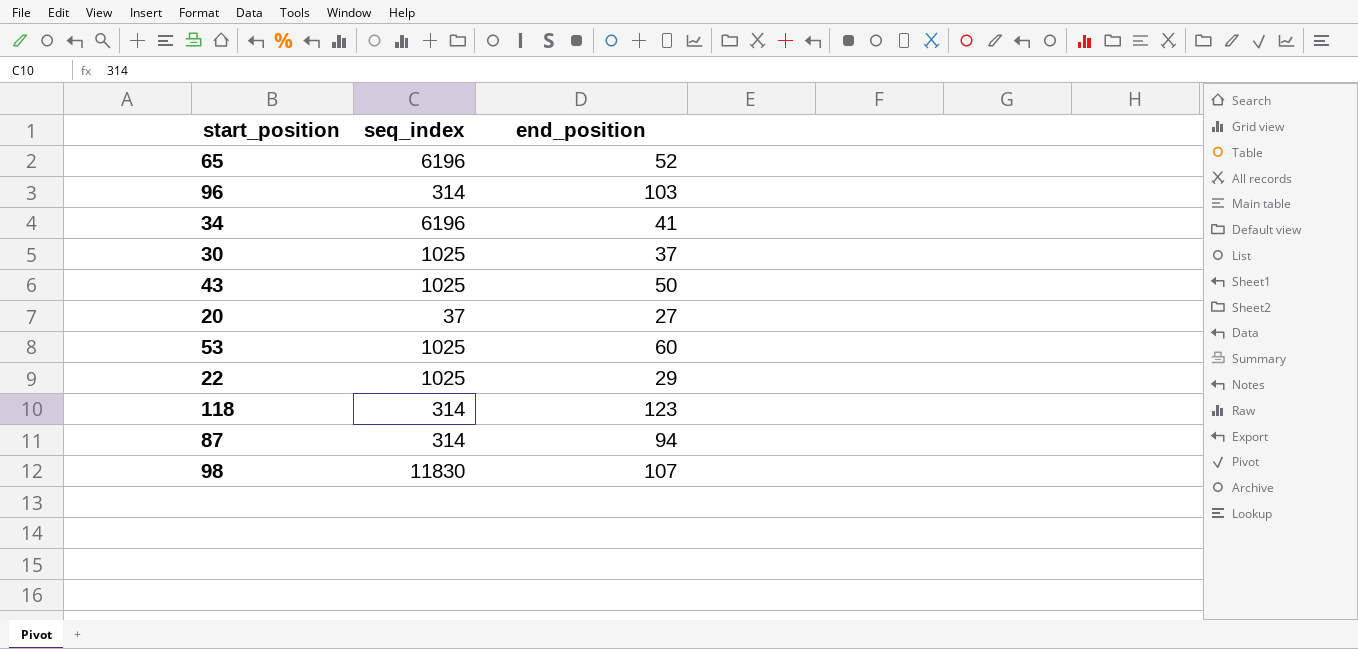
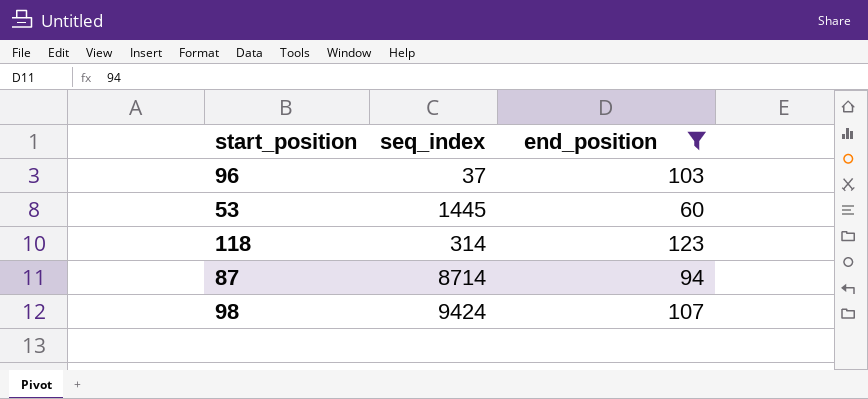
filter: none -> end_position >= 60
96 | seq_index: 314 -> 37
53 | seq_index: 1025 -> 1445
87 | seq_index: 314 -> 8714
98 | seq_index: 11830 -> 9424

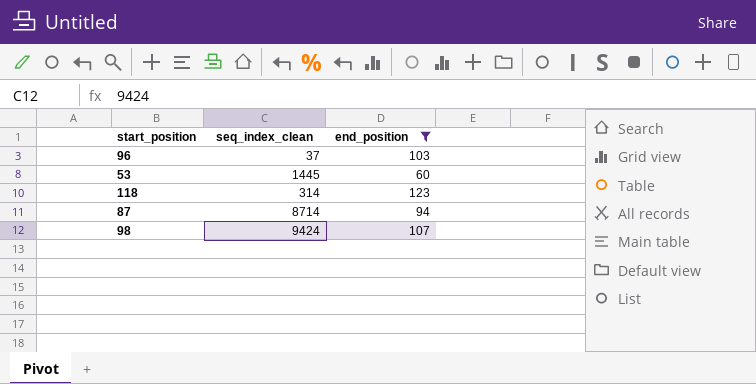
column name: seq_index -> seq_index_clean

